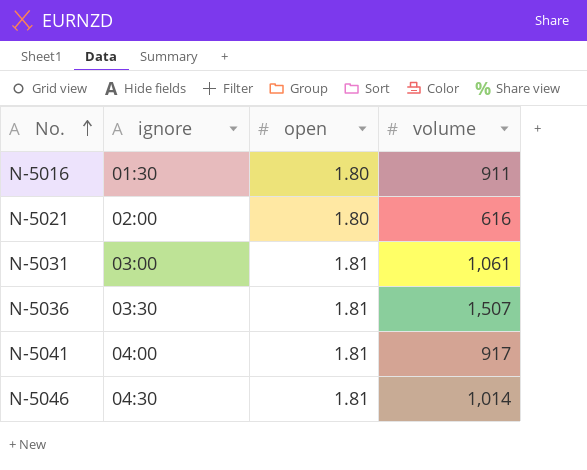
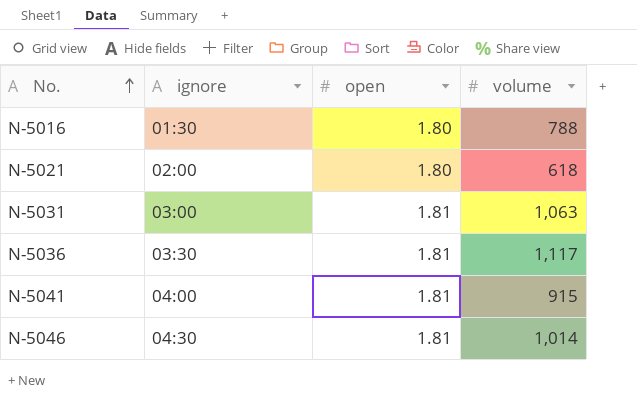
N-5016 | volume: 911 -> 788
N-5021 | volume: 616 -> 618
N-5031 | volume: 1,061 -> 1,063
N-5036 | volume: 1,507 -> 1,117
N-5041 | volume: 917 -> 915

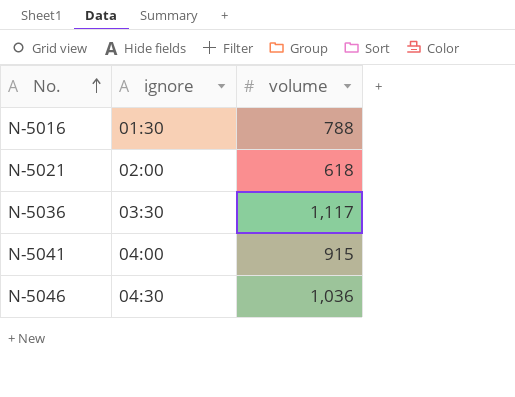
column open | position: 3 -> none
row N-5031: 03:00 | 1.81 | 1,063 -> none
N-5046 | volume: 1,014 -> 1,036

